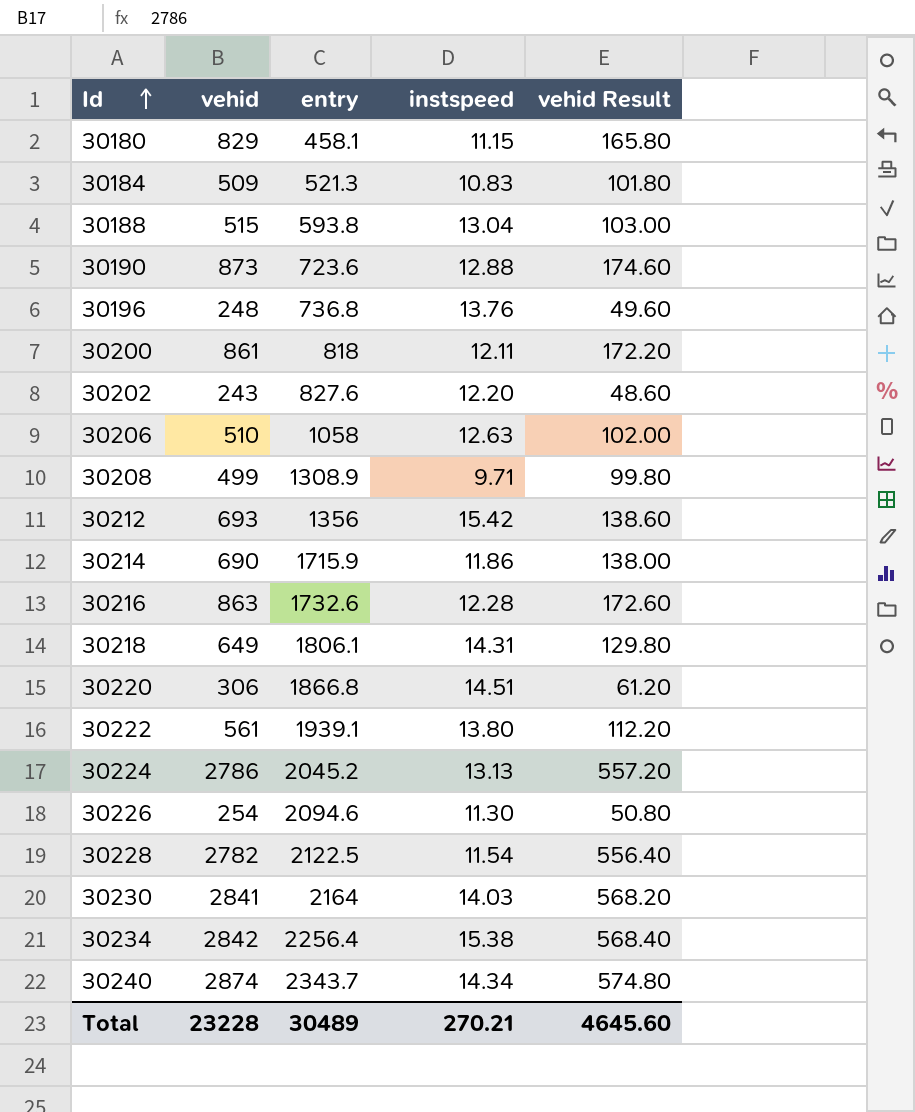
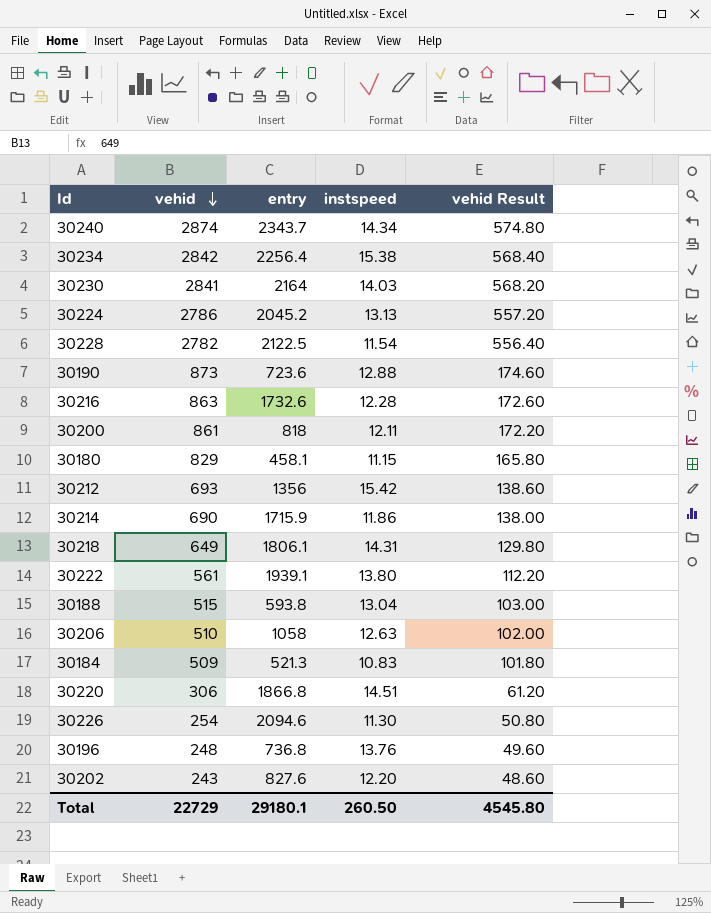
row order: Id ascending -> vehid descending
row 30208: 499 | 1308.9 | 9.71 | 99.80 -> none
Total | vehid: 23228 -> 22729
Total | entry: 30489 -> 29180.1
Total | instspeed: 270.21 -> 260.50
Total | vehid Result: 4645.60 -> 4545.80

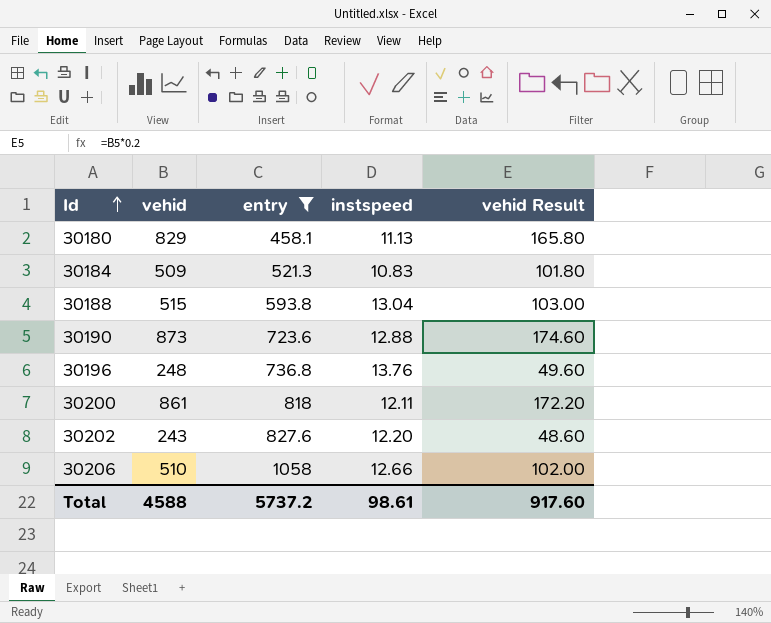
filter: none -> entry <= 1058
row order: vehid descending -> Id ascending
30180 | instspeed: 11.15 -> 11.13
30206 | instspeed: 12.63 -> 12.66
Total | vehid: 22729 -> 4588
Total | entry: 29180.1 -> 5737.2
Total | instspeed: 260.50 -> 98.61
Total | vehid Result: 4545.80 -> 917.60

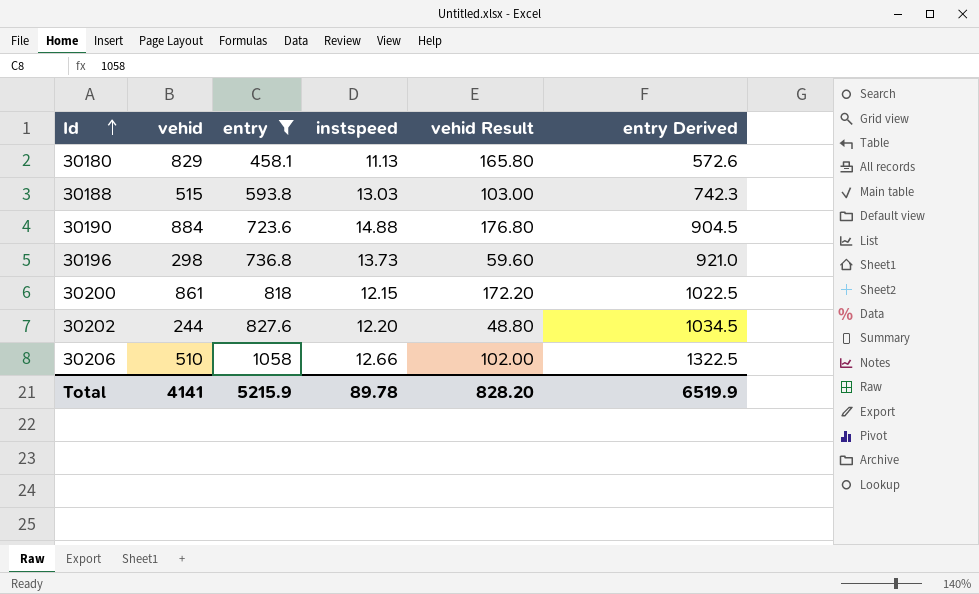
column entry Derived | formula: none -> [entry] * 1.25
row 30184: 509 | 521.3 | 10.83 | 101.80 -> none
30188 | instspeed: 13.04 -> 13.03
30190 | vehid: 873 -> 884
30190 | instspeed: 12.88 -> 14.88
30190 | vehid Result: 174.60 -> 176.80
30196 | vehid: 248 -> 298
30196 | instspeed: 13.76 -> 13.73
30196 | vehid Result: 49.60 -> 59.60
30200 | instspeed: 12.11 -> 12.15
30202 | vehid: 243 -> 244
30202 | vehid Result: 48.60 -> 48.80
Total | vehid: 4588 -> 4141
Total | entry: 5737.2 -> 5215.9
Total | instspeed: 98.61 -> 89.78
Total | vehid Result: 917.60 -> 828.20

